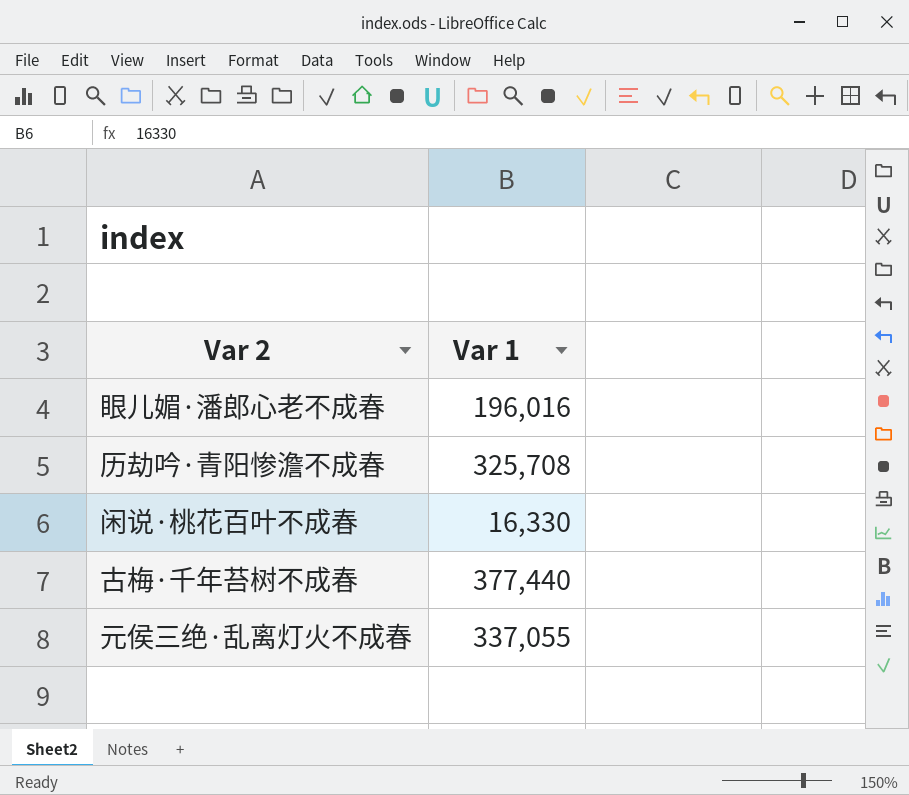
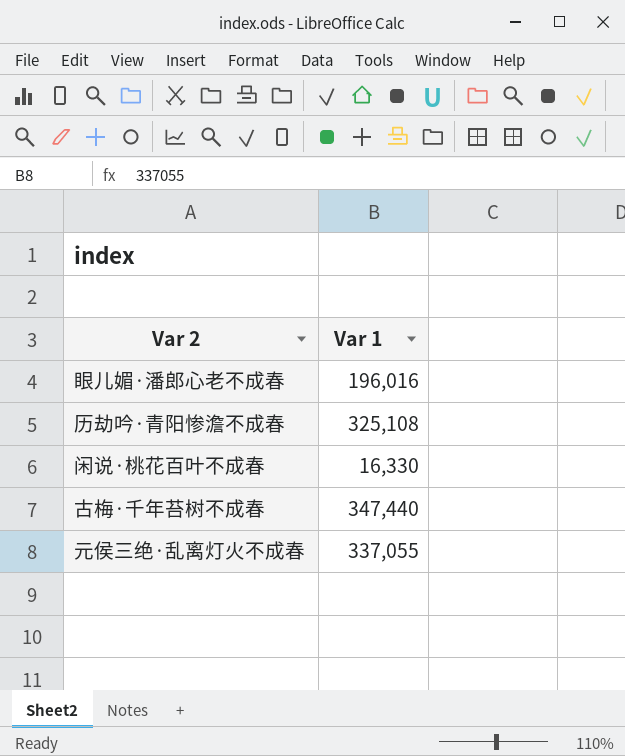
历劫吟·青阳惨澹不成春 | Var 1: 325,708 -> 325,108
古梅·千年苔树不成春 | Var 1: 377,440 -> 347,440

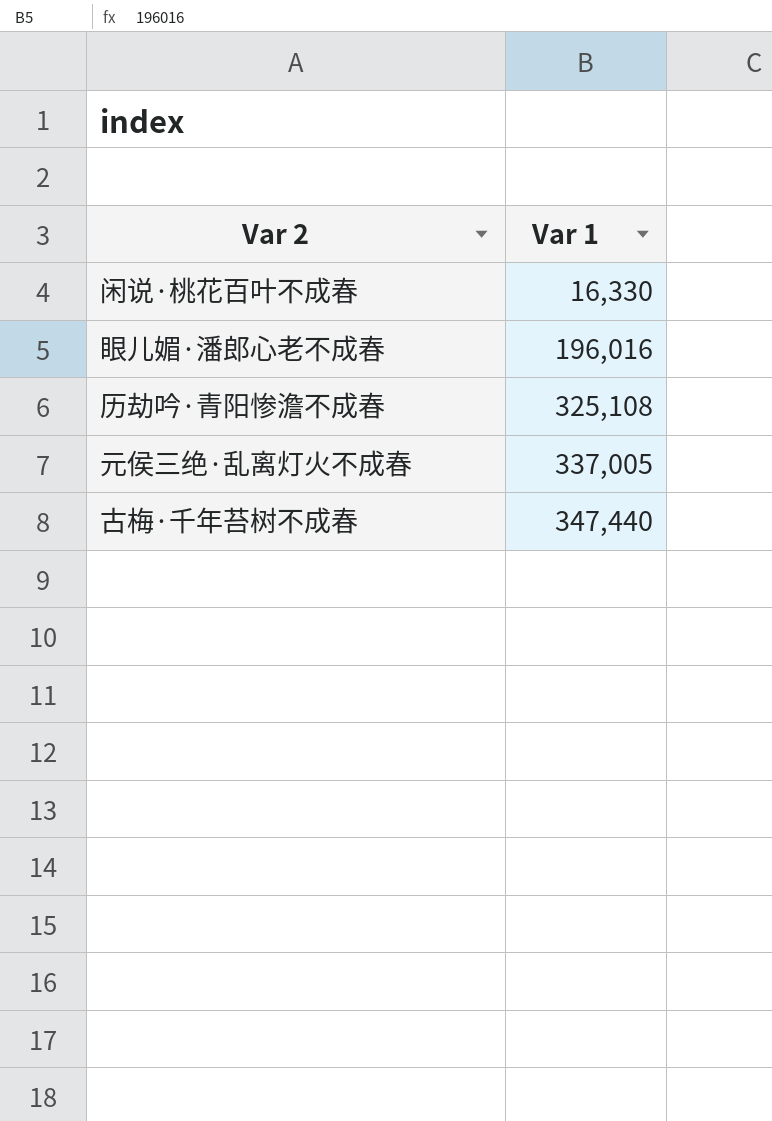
row order: none -> Var 1 ascending
元侯三绝·乱离灯火不成春 | Var 1: 337,055 -> 337,005

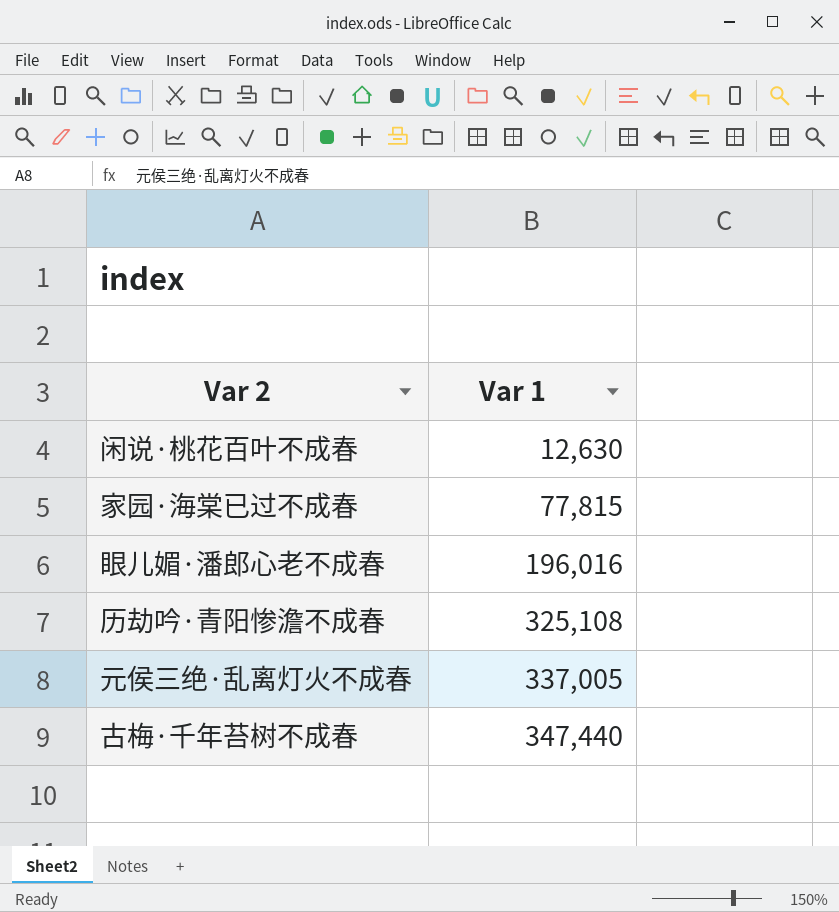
闲说·桃花百叶不成春 | Var 1: 16,330 -> 12,630
row 家园·海棠已过不成春: none -> 77,815

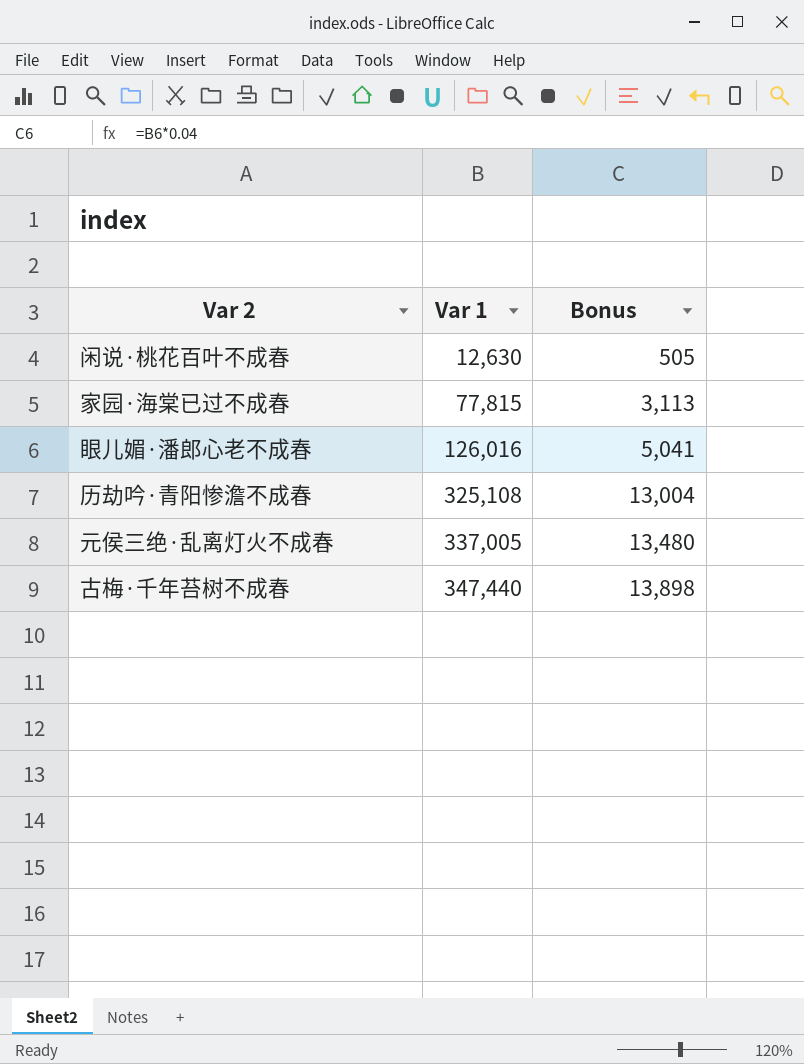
column Bonus | formula: none -> [Var 1] * 0.04
眼儿媚·潘郎心老不成春 | Var 1: 196,016 -> 126,016

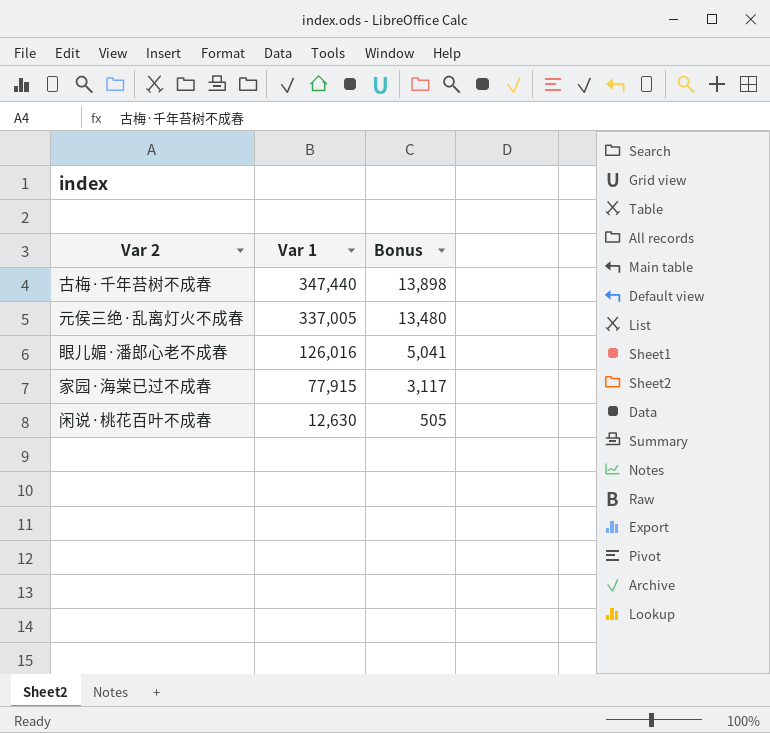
row order: Var 1 ascending -> Var 1 descending
row 历劫吟·青阳惨澹不成春: 325,108 | 13,004 -> none
家园·海棠已过不成春 | Var 1: 77,815 -> 77,915
家园·海棠已过不成春 | Bonus: 3,113 -> 3,117

